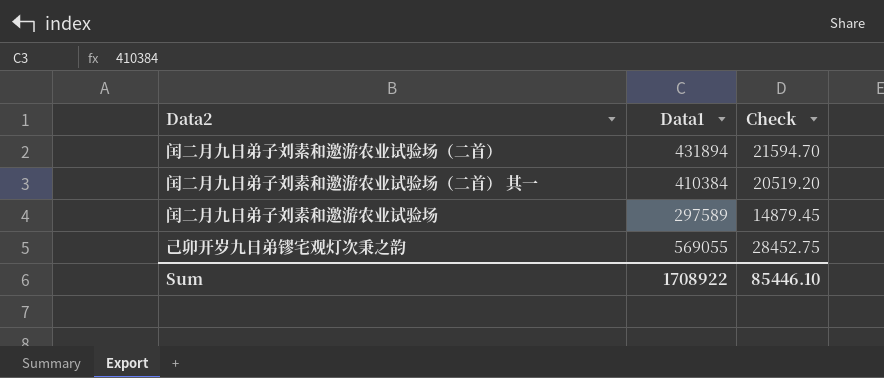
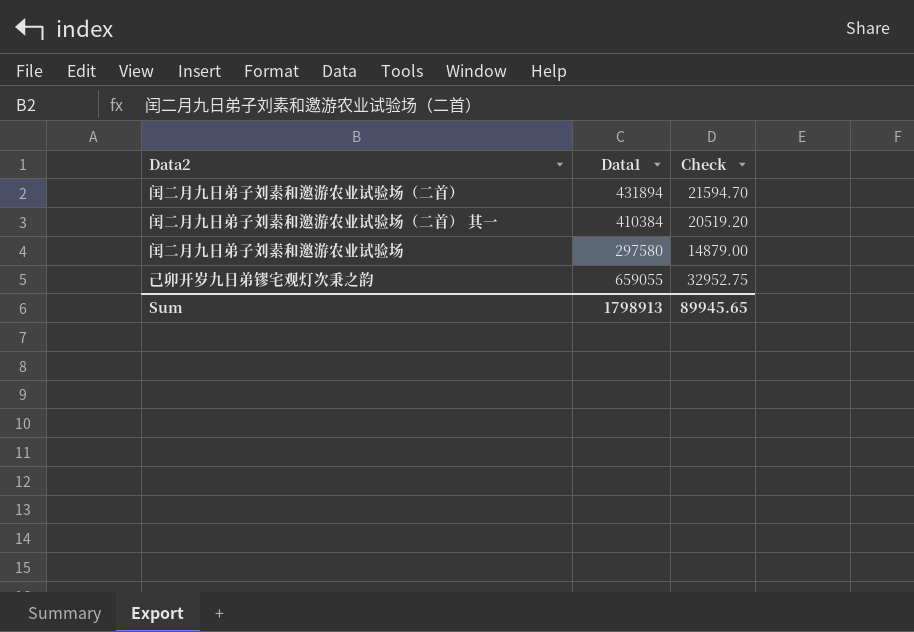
闰二月九日弟子刘素和邀游农业试验场 | Data1: 297589 -> 297580
闰二月九日弟子刘素和邀游农业试验场 | Check: 14879.45 -> 14879.00
己卯开岁九日弟镠宅观灯次秉之韵 | Data1: 569055 -> 659055
己卯开岁九日弟镠宅观灯次秉之韵 | Check: 28452.75 -> 32952.75
Sum | Data1: 1708922 -> 1798913
Sum | Check: 85446.10 -> 89945.65

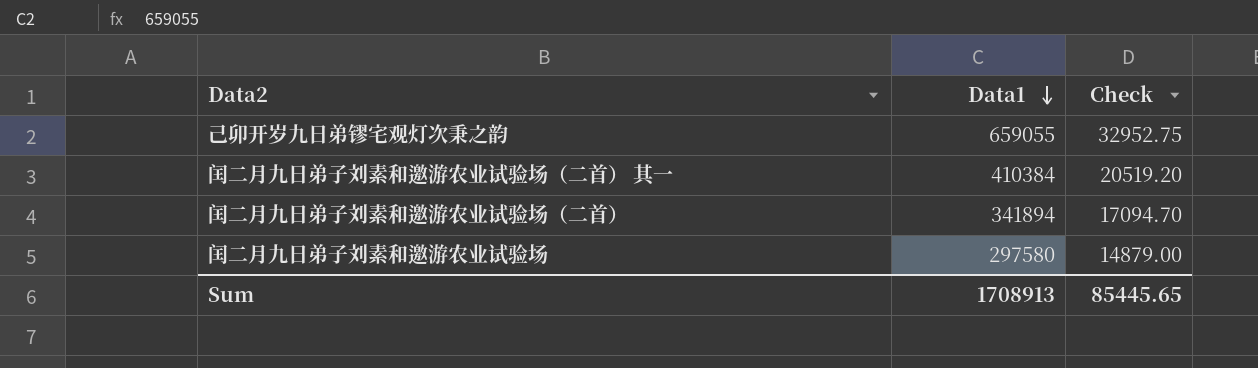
row order: none -> Data1 descending
闰二月九日弟子刘素和邀游农业试验场（二首） | Data1: 431894 -> 341894
闰二月九日弟子刘素和邀游农业试验场（二首） | Check: 21594.70 -> 17094.70
Sum | Data1: 1798913 -> 1708913
Sum | Check: 89945.65 -> 85445.65

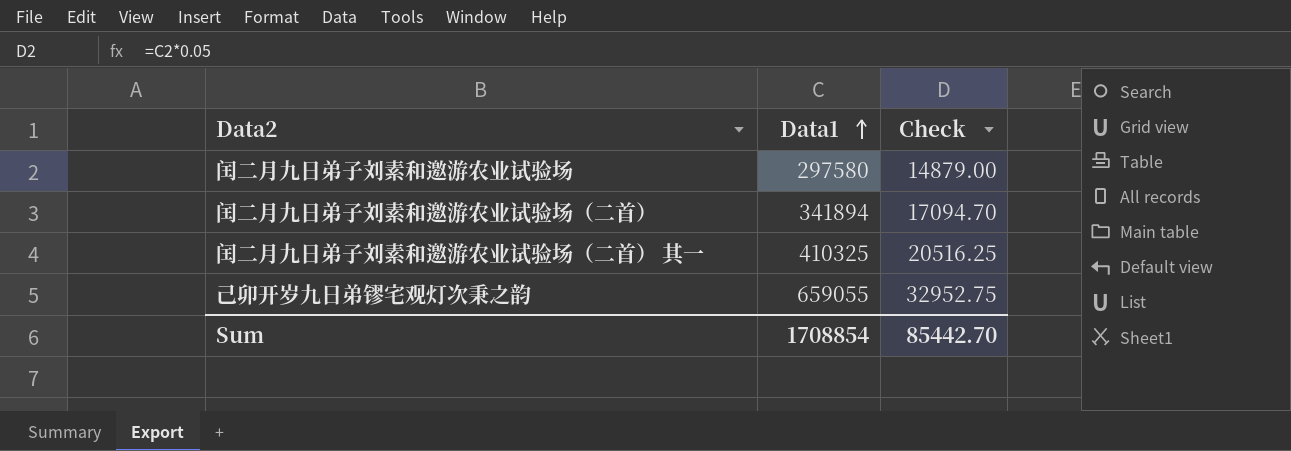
row order: Data1 descending -> Data1 ascending
闰二月九日弟子刘素和邀游农业试验场（二首） 其一 | Data1: 410384 -> 410325
闰二月九日弟子刘素和邀游农业试验场（二首） 其一 | Check: 20519.20 -> 20516.25
Sum | Data1: 1708913 -> 1708854
Sum | Check: 85445.65 -> 85442.70

